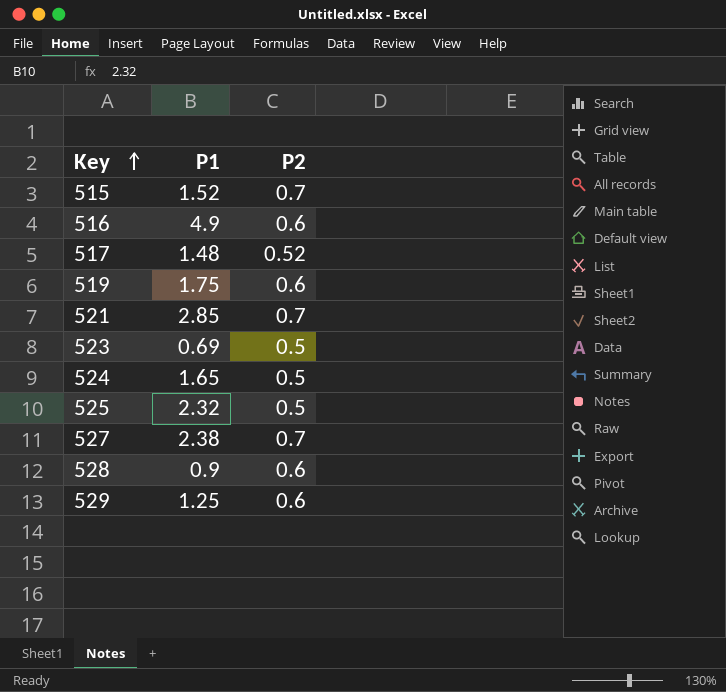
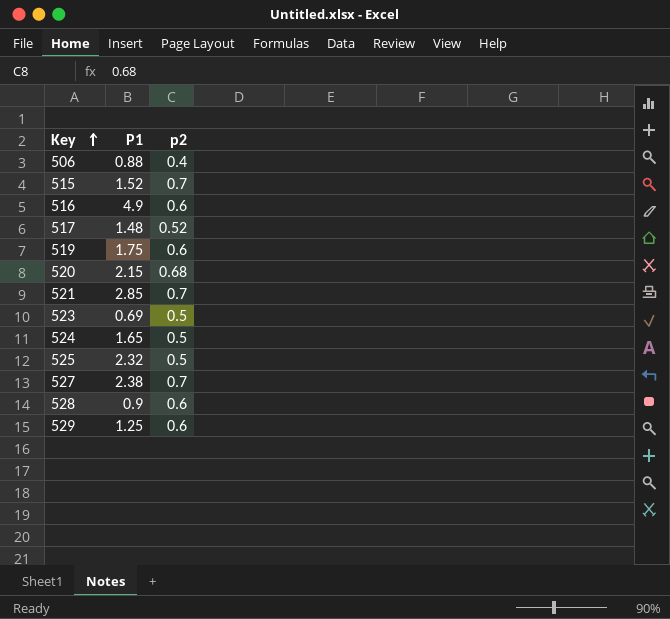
column name: P2 -> p2
row 506: none -> 0.88 | 0.4
row 520: none -> 2.15 | 0.68

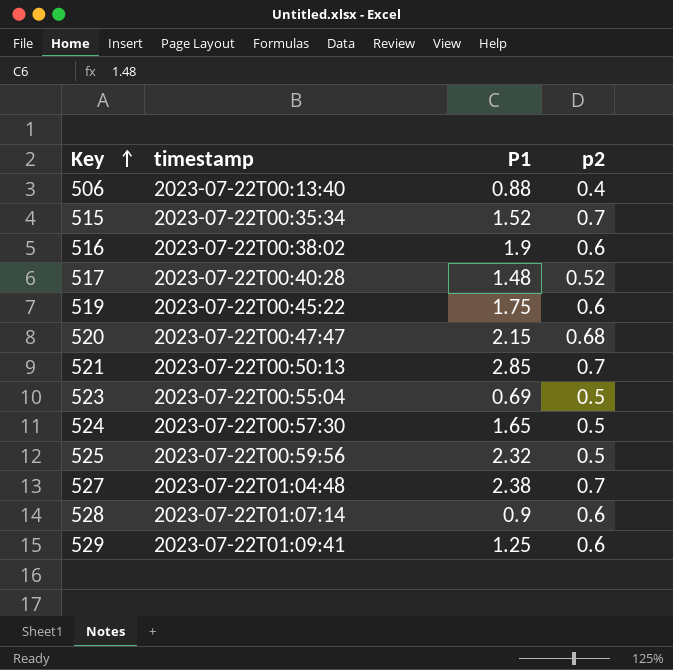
column timestamp | position: none -> 2
516 | P1: 4.9 -> 1.9

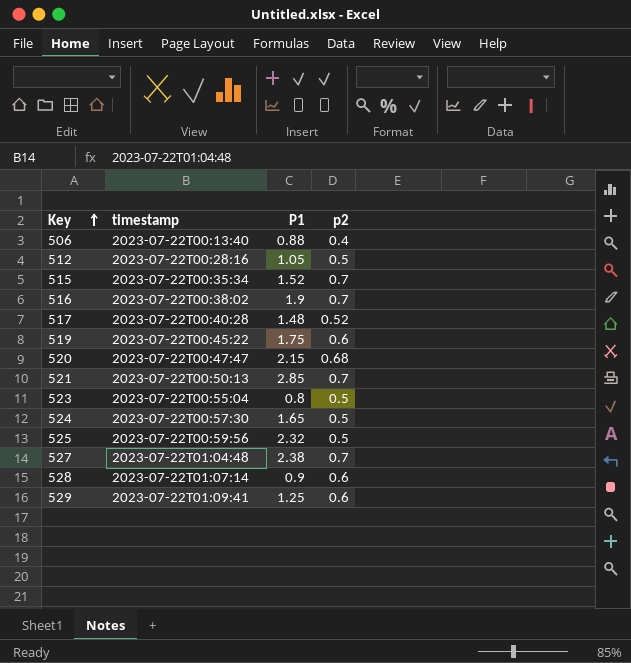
row 512: none -> 2023-07-22T00:28:16 | 1.05 | 0.5
516 | p2: 0.6 -> 0.7
523 | P1: 0.69 -> 0.8

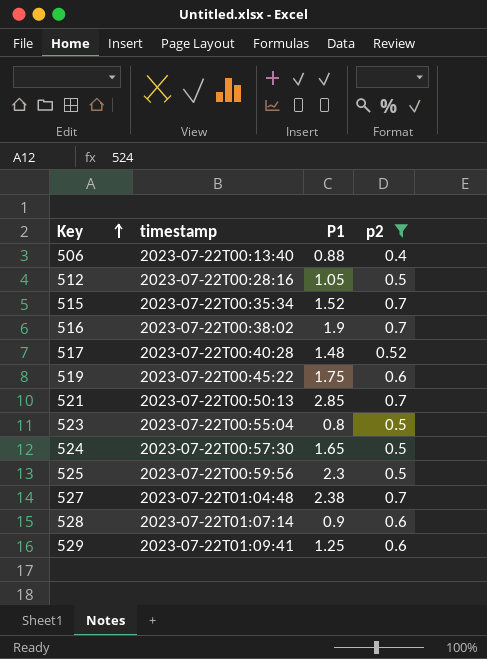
filter: none -> p2 != 0.68
525 | P1: 2.32 -> 2.3

